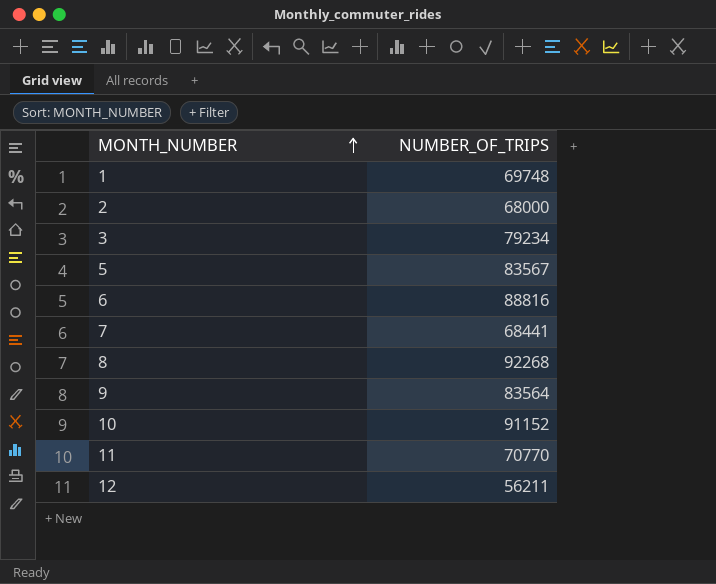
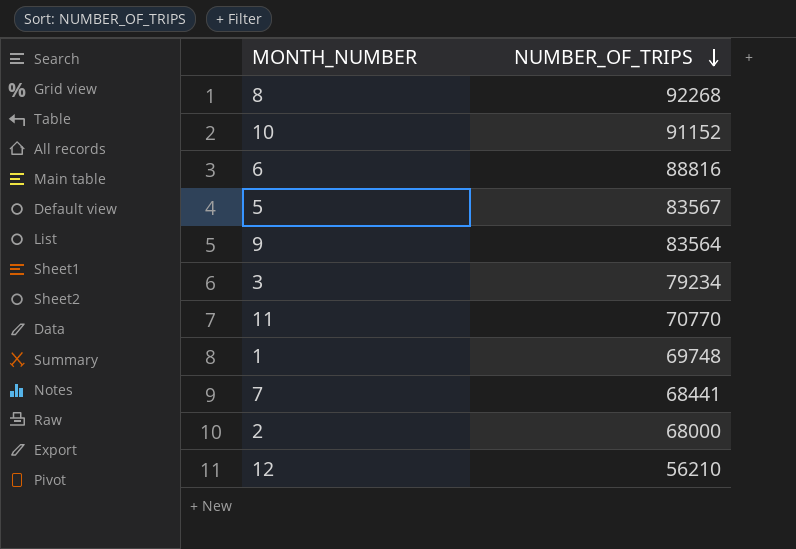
row order: MONTH_NUMBER ascending -> NUMBER_OF_TRIPS descending
12 | NUMBER_OF_TRIPS: 56211 -> 56210

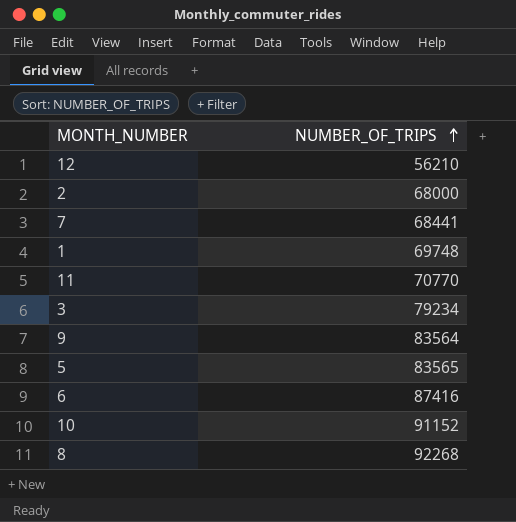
row order: NUMBER_OF_TRIPS descending -> NUMBER_OF_TRIPS ascending
5 | NUMBER_OF_TRIPS: 83567 -> 83565
6 | NUMBER_OF_TRIPS: 88816 -> 87416

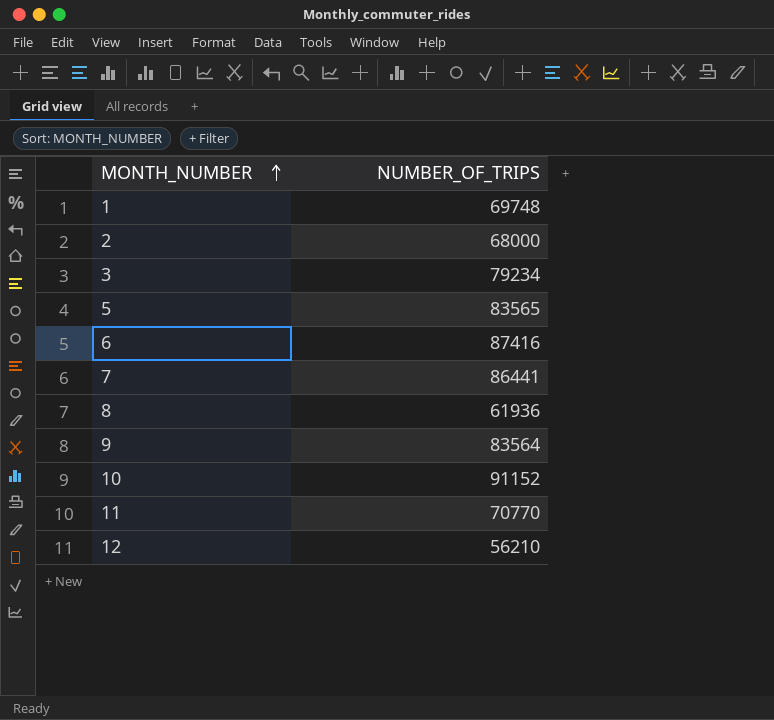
row order: NUMBER_OF_TRIPS ascending -> MONTH_NUMBER ascending
7 | NUMBER_OF_TRIPS: 68441 -> 86441
8 | NUMBER_OF_TRIPS: 92268 -> 61936

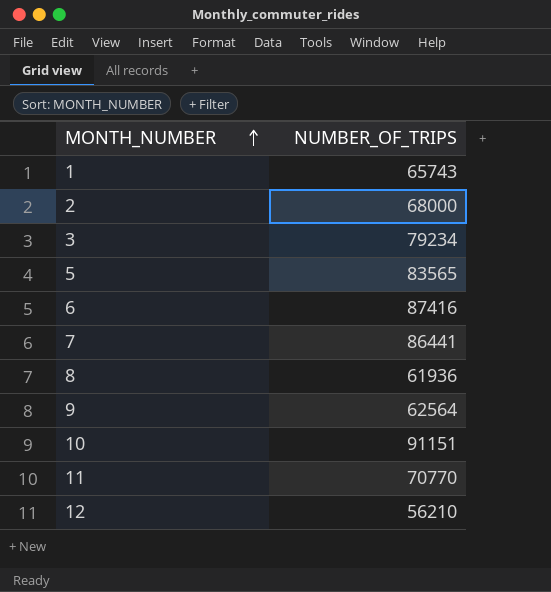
1 | NUMBER_OF_TRIPS: 69748 -> 65743
9 | NUMBER_OF_TRIPS: 83564 -> 62564
10 | NUMBER_OF_TRIPS: 91152 -> 91151

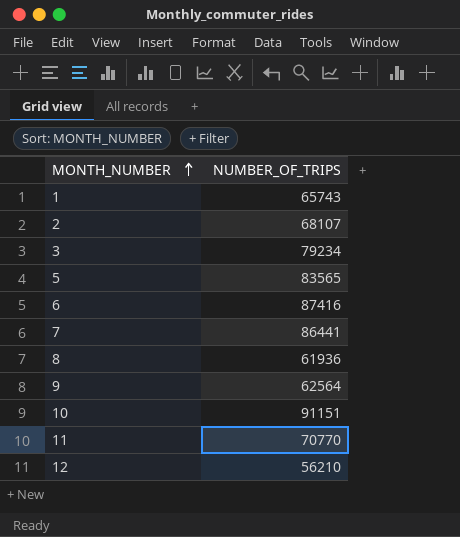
2 | NUMBER_OF_TRIPS: 68000 -> 68107

